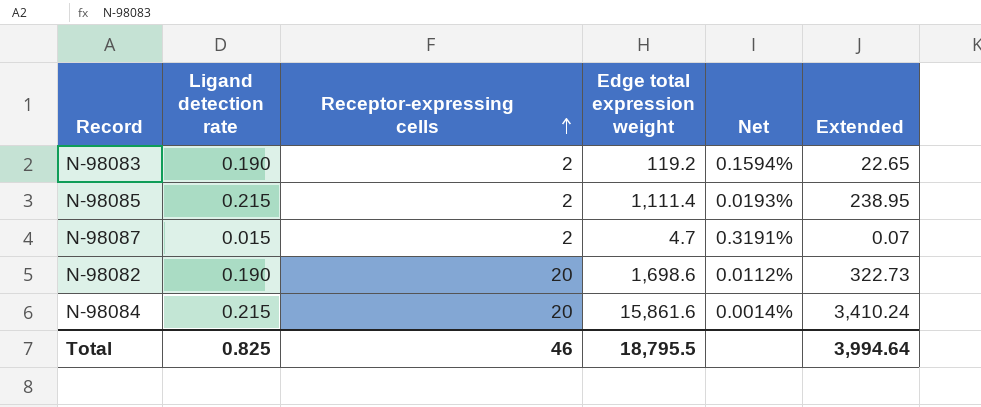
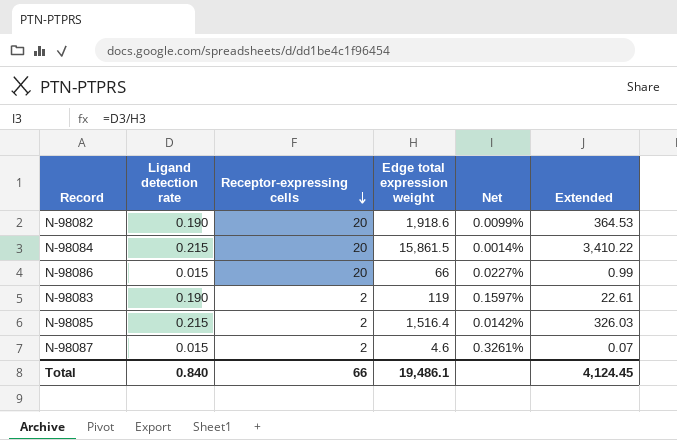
row order: Receptor-expressing cells ascending -> Receptor-expressing cells descending
N-98082 | Edge total expression weight: 1,698.6 -> 1,918.6
N-98082 | Net: 0.0112% -> 0.0099%
N-98082 | Extended: 322.73 -> 364.53
N-98084 | Edge total expression weight: 15,861.6 -> 15,861.5
N-98084 | Extended: 3,410.24 -> 3,410.22
row N-98086: none -> 0.015 | 20 | 66 | 0.0227% | 0.99
N-98083 | Edge total expression weight: 119.2 -> 119
N-98083 | Net: 0.1594% -> 0.1597%
N-98083 | Extended: 22.65 -> 22.61
N-98085 | Edge total expression weight: 1,111.4 -> 1,516.4
N-98085 | Net: 0.0193% -> 0.0142%
N-98085 | Extended: 238.95 -> 326.03
N-98087 | Edge total expression weight: 4.7 -> 4.6
N-98087 | Net: 0.3191% -> 0.3261%
Total | Ligand detection rate: 0.825 -> 0.840
Total | Receptor-expressing cells: 46 -> 66
Total | Edge total expression weight: 18,795.5 -> 19,486.1
Total | Extended: 3,994.64 -> 4,124.45

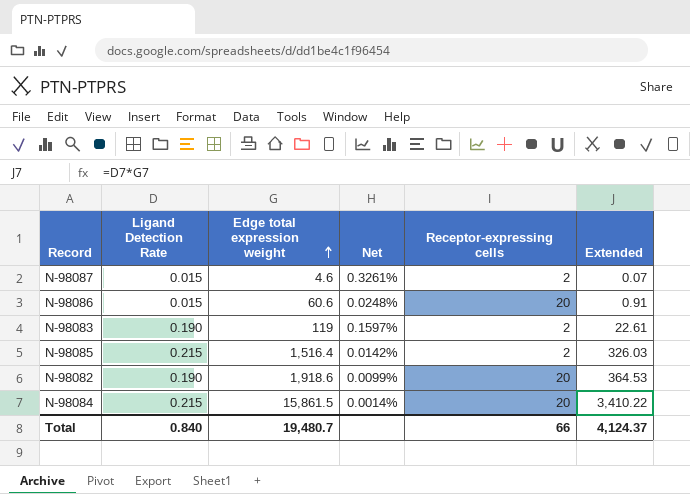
row order: Receptor-expressing cells descending -> Edge total expression weight ascending
column name: Ligand detection rate -> Ligand Detection Rate
column Receptor-expressing cells | position: 3 -> 5
N-98086 | Edge total expression weight: 66 -> 60.6
N-98086 | Net: 0.0227% -> 0.0248%
N-98086 | Extended: 0.99 -> 0.91
Total | Edge total expression weight: 19,486.1 -> 19,480.7
Total | Extended: 4,124.45 -> 4,124.37

